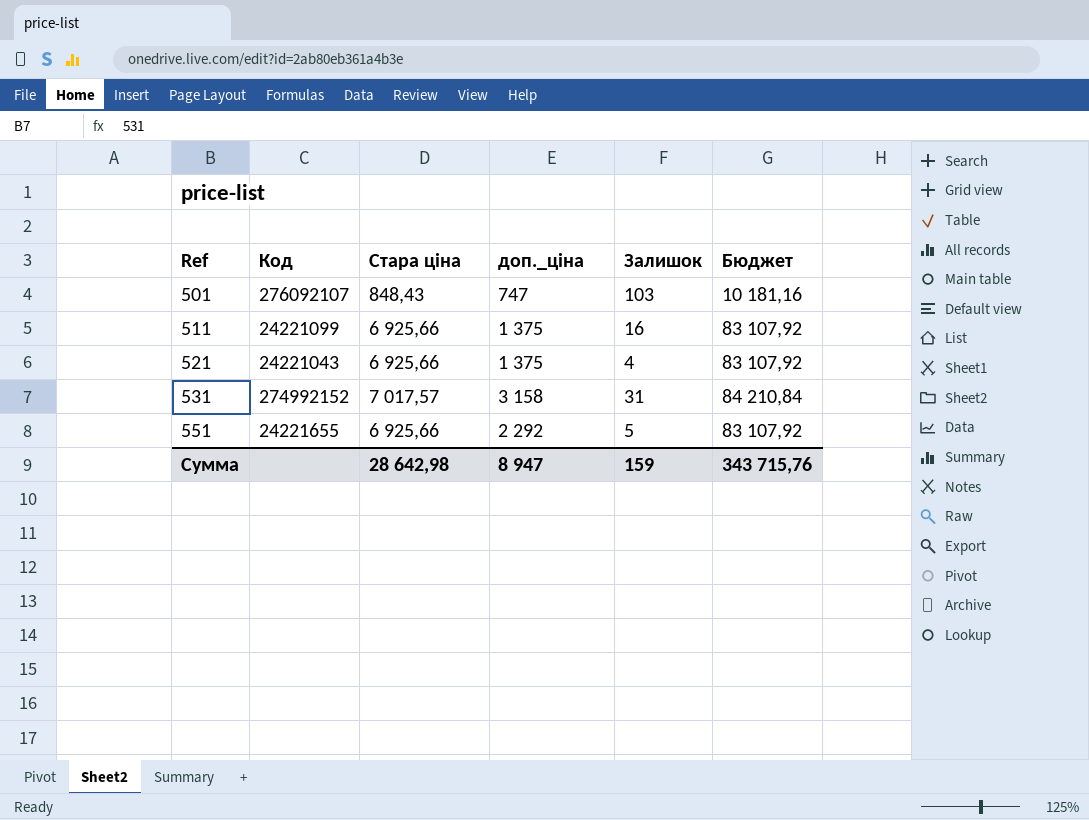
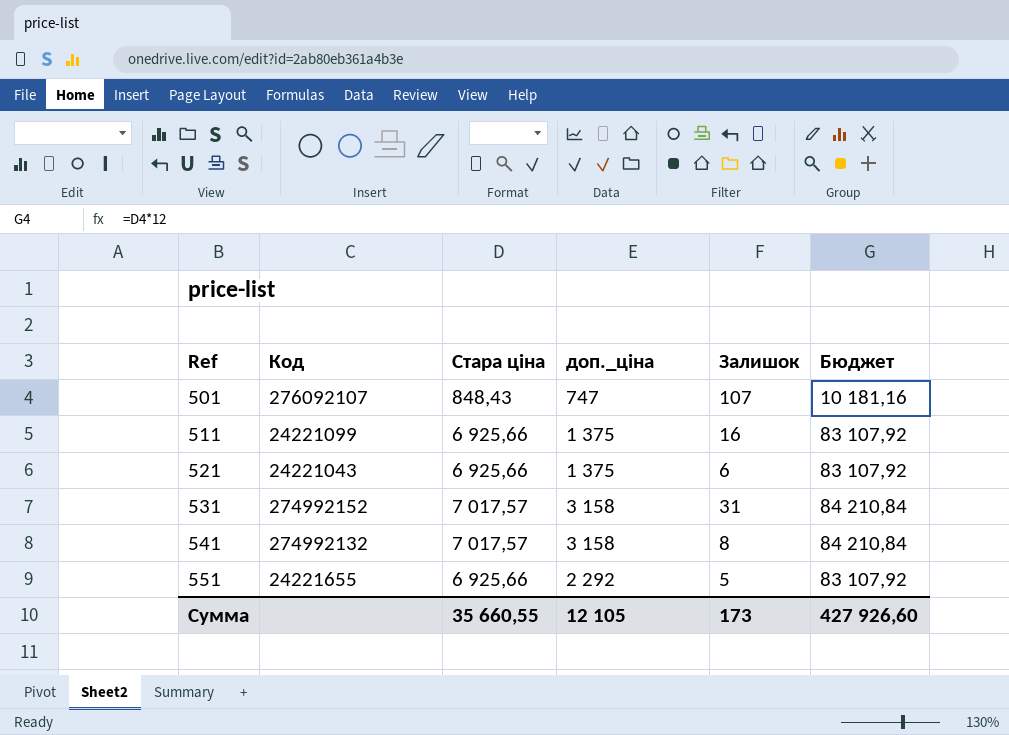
501 | Залишок: 103 -> 107
521 | Залишок: 4 -> 6
row 541: none -> 274992132 | 7 017,57 | 3 158 | 8 | 84 210,84
Сумма | Стара ціна: 28 642,98 -> 35 660,55
Сумма | доп._ціна: 8 947 -> 12 105
Сумма | Залишок: 159 -> 173
Сумма | Бюджет: 343 715,76 -> 427 926,60

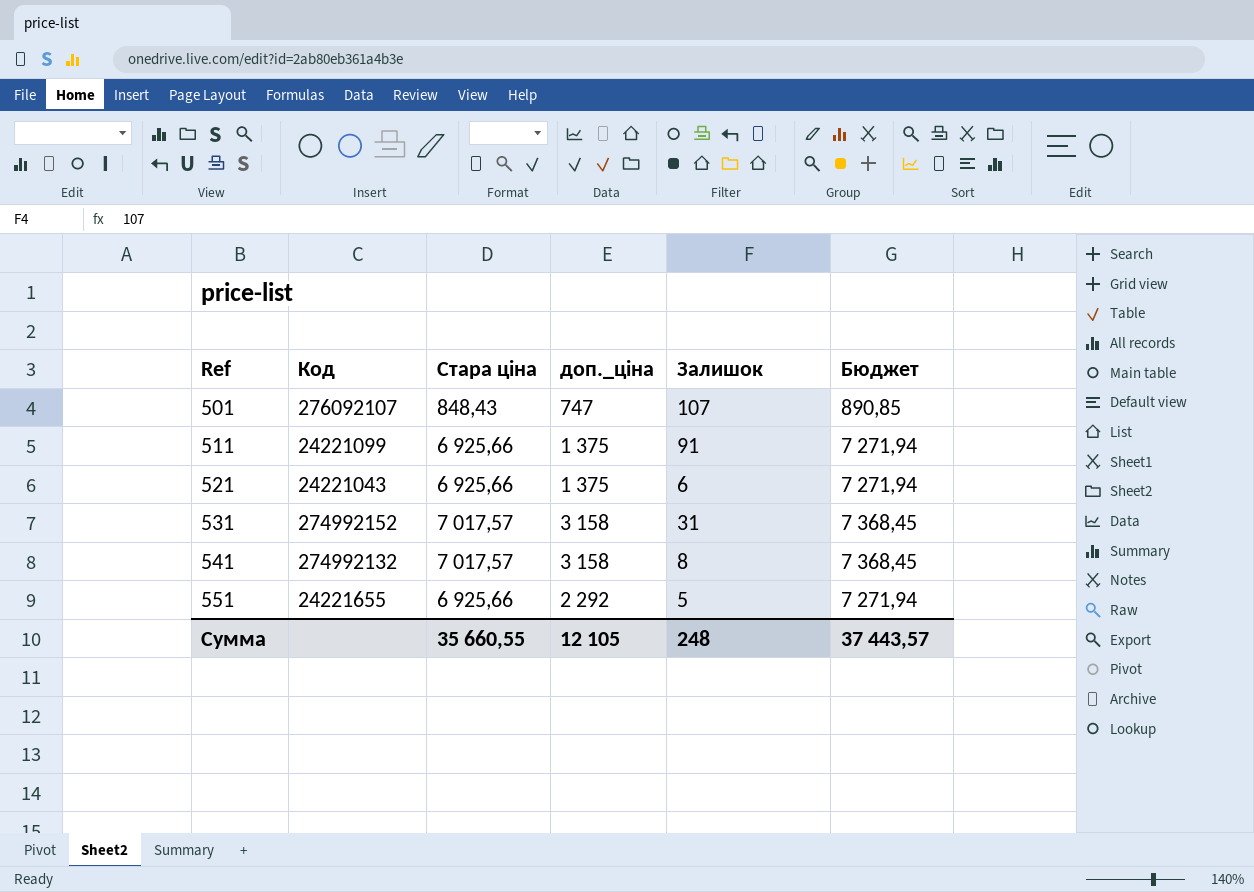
column Бюджет | formula: [Стара ціна] * 12 -> [Стара ціна] * 1,05
511 | Залишок: 16 -> 91
Сумма | Залишок: 173 -> 248
Сумма | Бюджет: 427 926,60 -> 37 443,57

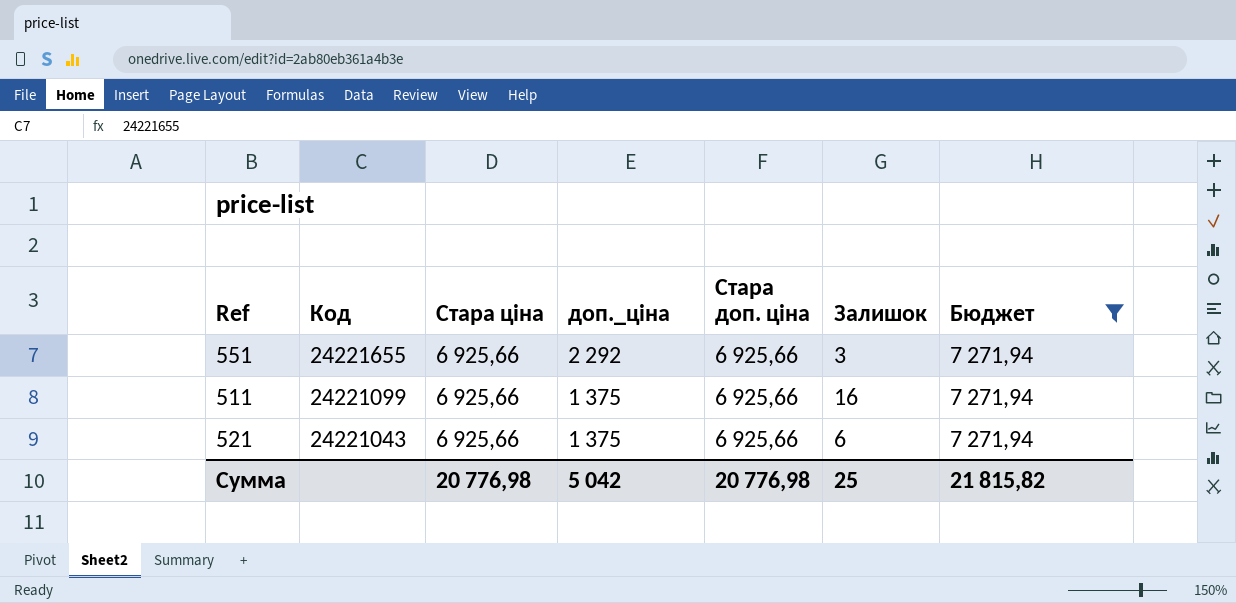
filter: none -> Бюджет = 7 271,94
row order: Ref ascending -> Код descending
column Стара доп. ціна | position: none -> 5
551 | Залишок: 5 -> 3
511 | Залишок: 91 -> 16
Сумма | Стара ціна: 35 660,55 -> 20 776,98
Сумма | доп._ціна: 12 105 -> 5 042
Сумма | Залишок: 248 -> 25
Сумма | Бюджет: 37 443,57 -> 21 815,82

